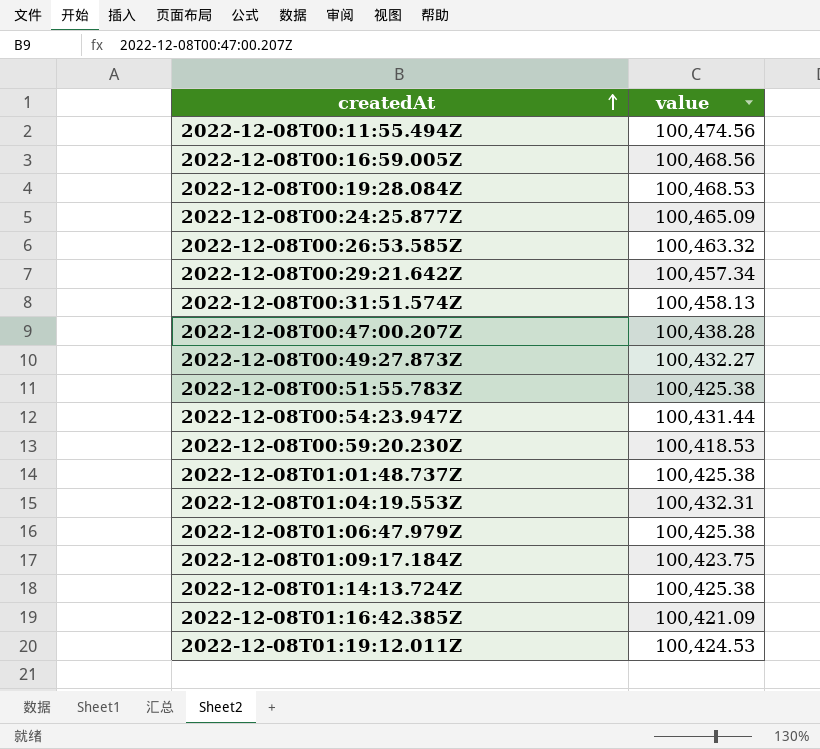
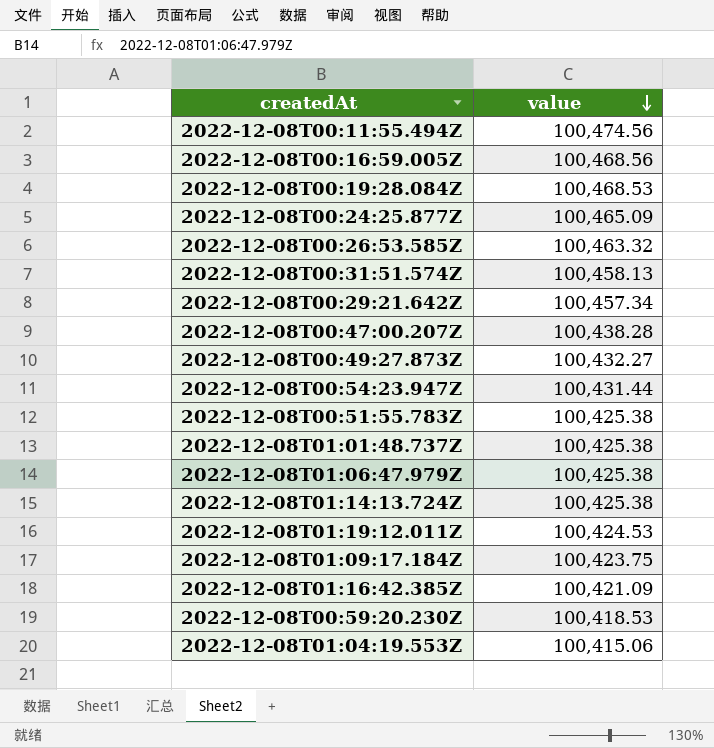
row order: createdAt ascending -> value descending
2022-12-08T01:04:19.553Z | value: 100,432.31 -> 100,415.06

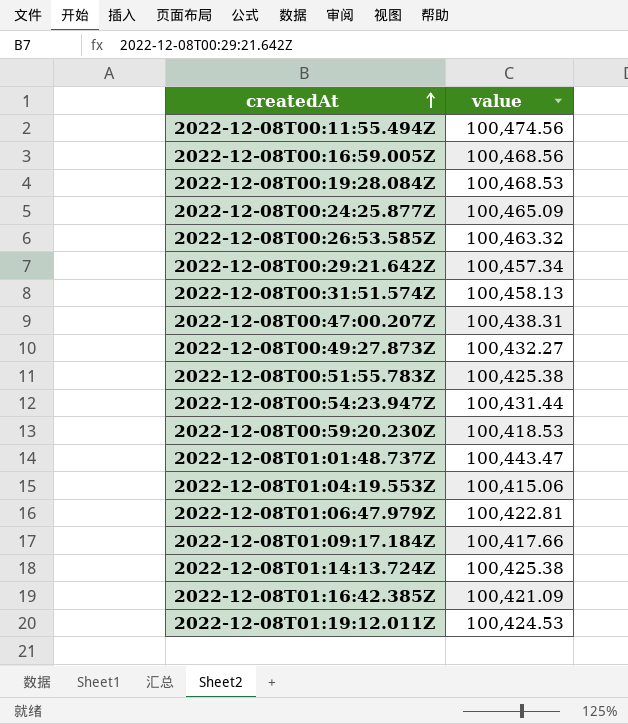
row order: value descending -> createdAt ascending
2022-12-08T00:47:00.207Z | value: 100,438.28 -> 100,438.31
2022-12-08T01:01:48.737Z | value: 100,425.38 -> 100,443.47
2022-12-08T01:06:47.979Z | value: 100,425.38 -> 100,422.81
2022-12-08T01:09:17.184Z | value: 100,423.75 -> 100,417.66

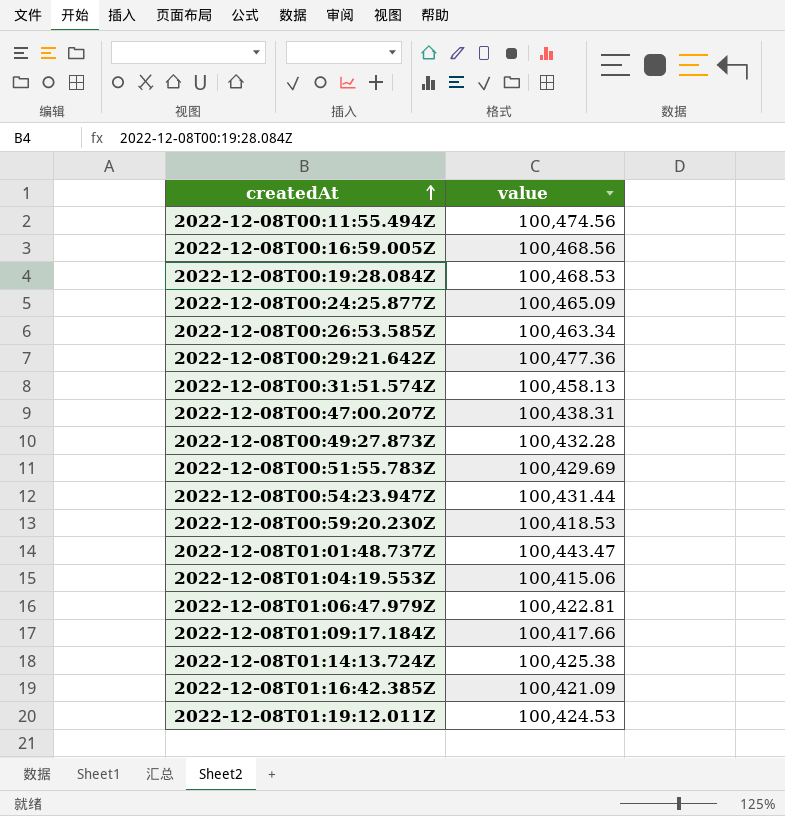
2022-12-08T00:26:53.585Z | value: 100,463.32 -> 100,463.34
2022-12-08T00:29:21.642Z | value: 100,457.34 -> 100,477.36
2022-12-08T00:49:27.873Z | value: 100,432.27 -> 100,432.28
2022-12-08T00:51:55.783Z | value: 100,425.38 -> 100,429.69

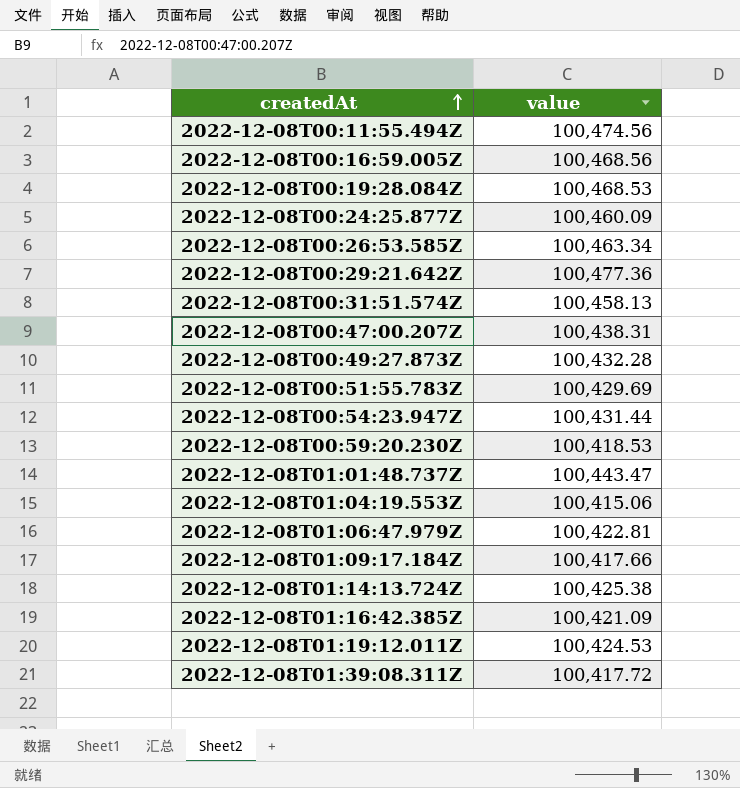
2022-12-08T00:24:25.877Z | value: 100,465.09 -> 100,460.09
row 2022-12-08T01:39:08.311Z: none -> 100,417.72

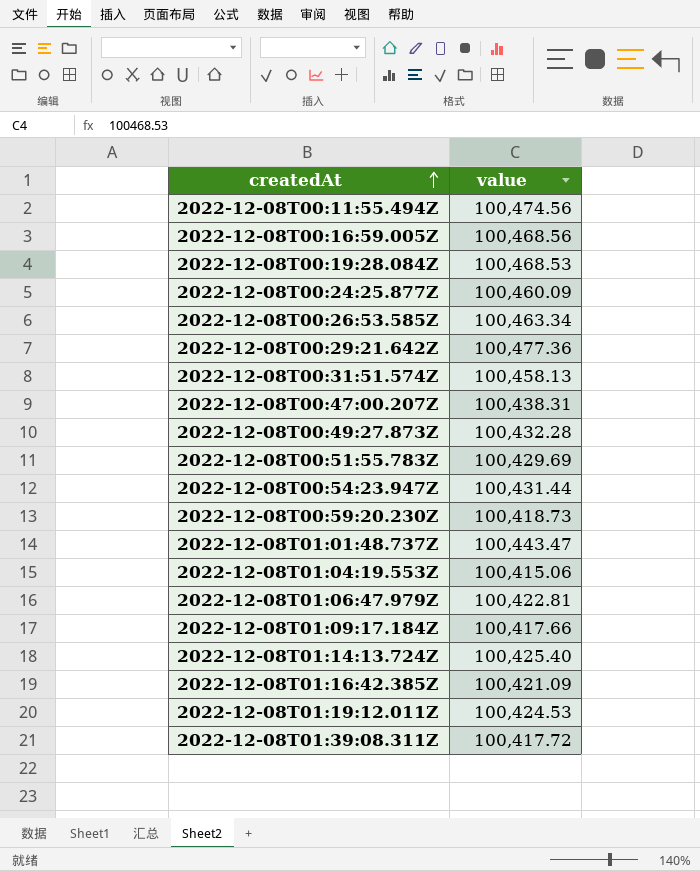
2022-12-08T00:59:20.230Z | value: 100,418.53 -> 100,418.73
2022-12-08T01:14:13.724Z | value: 100,425.38 -> 100,425.40

